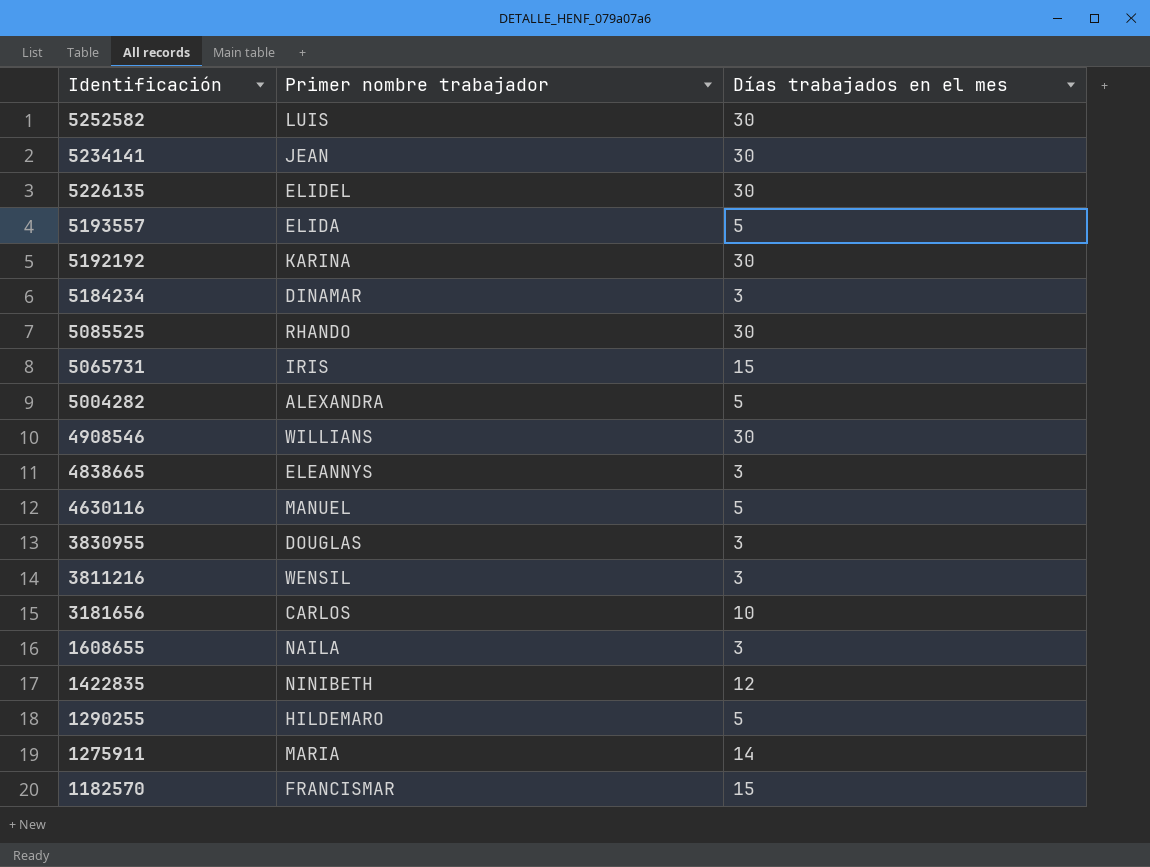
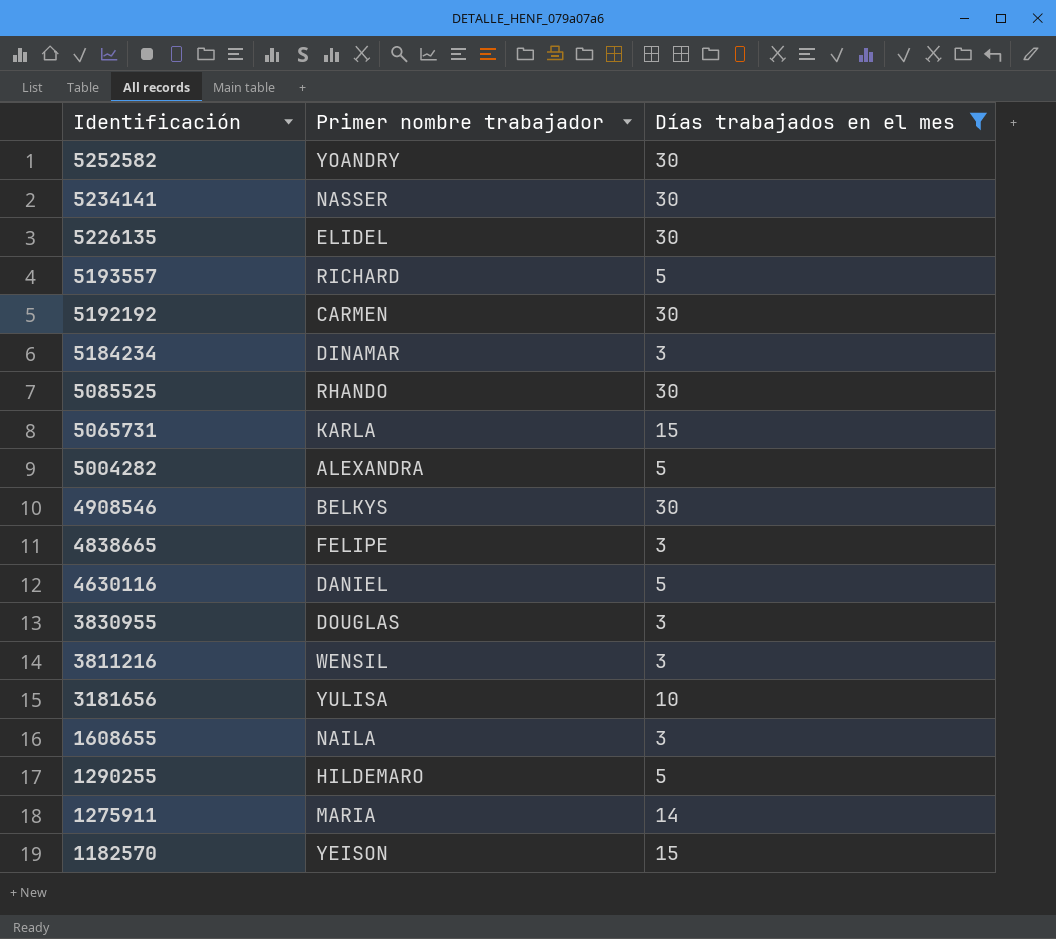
filter: none -> Días trabajados en el mes != 12
5252582 | Primer nombre trabajador: LUIS -> YOANDRY
5234141 | Primer nombre trabajador: JEAN -> NASSER
5193557 | Primer nombre trabajador: ELIDA -> RICHARD
5192192 | Primer nombre trabajador: KARINA -> CARMEN
5065731 | Primer nombre trabajador: IRIS -> KARLA
4908546 | Primer nombre trabajador: WILLIANS -> BELKYS
4838665 | Primer nombre trabajador: ELEANNYS -> FELIPE
4630116 | Primer nombre trabajador: MANUEL -> DANIEL
3181656 | Primer nombre trabajador: CARLOS -> YULISA
1182570 | Primer nombre trabajador: FRANCISMAR -> YEISON

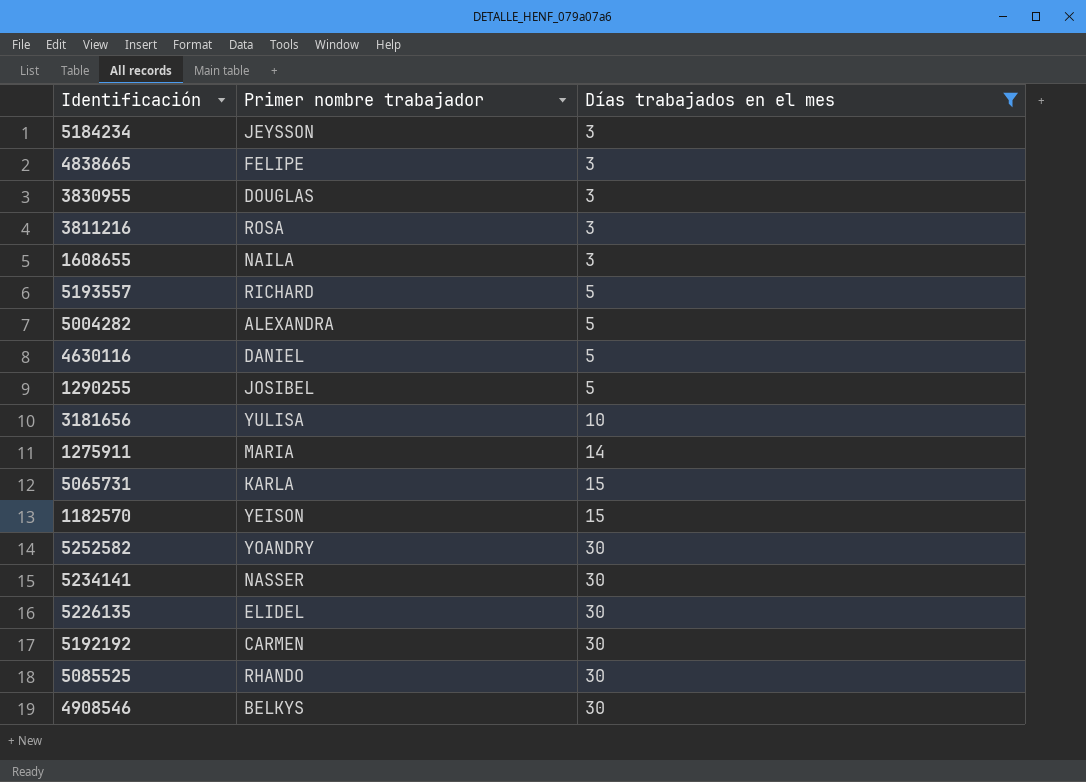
row order: Identificación descending -> Días trabajados en el mes ascending
5184234 | Primer nombre trabajador: DINAMAR -> JEYSSON
3811216 | Primer nombre trabajador: WENSIL -> ROSA
1290255 | Primer nombre trabajador: HILDEMARO -> JOSIBEL

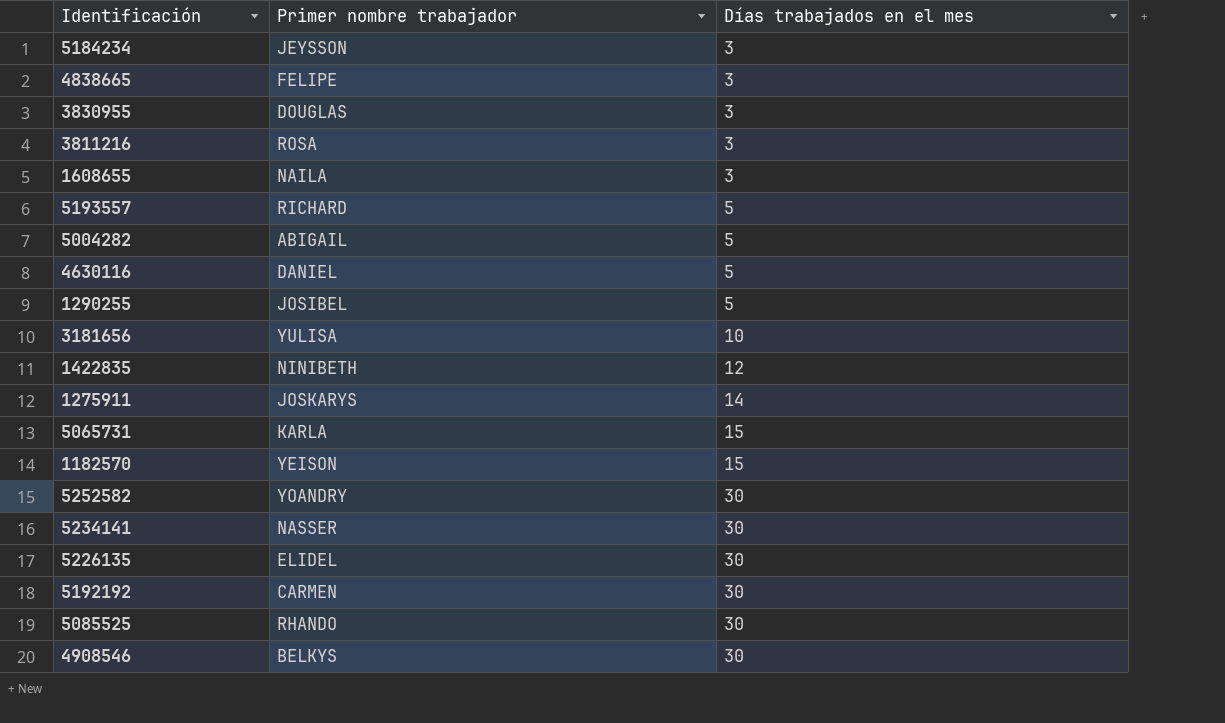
filter: Días trabajados en el mes != 12 -> none
5004282 | Primer nombre trabajador: ALEXANDRA -> ABIGAIL
1275911 | Primer nombre trabajador: MARIA -> JOSKARYS

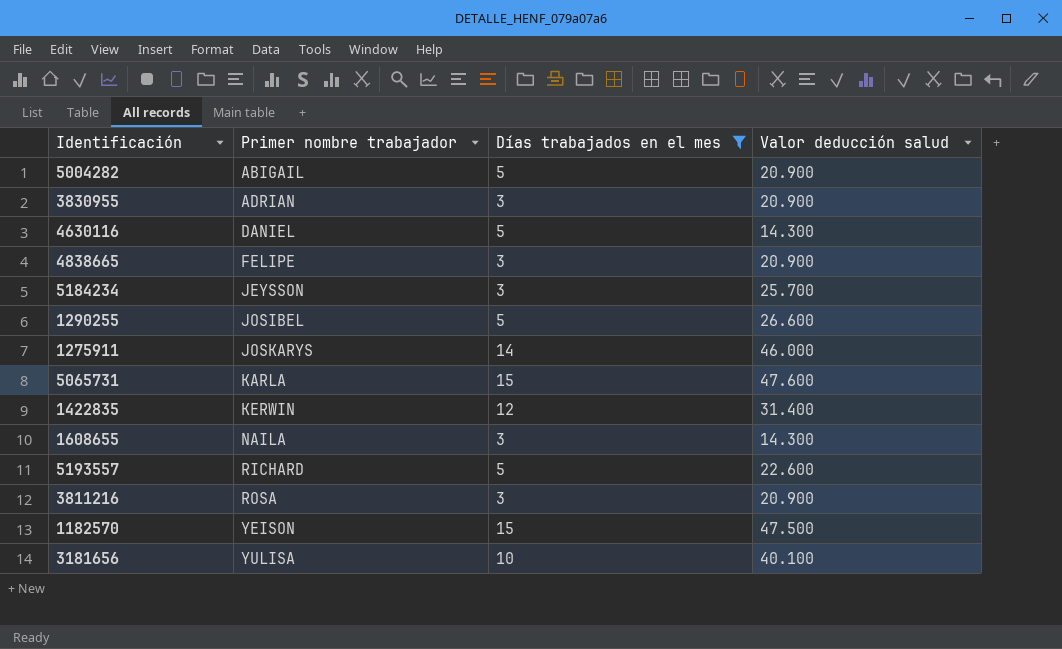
filter: none -> Días trabajados en el mes != 30
row order: Días trabajados en el mes ascending -> Primer nombre trabajador ascending
column Valor deducción salud | position: none -> 4
3830955 | Primer nombre trabajador: DOUGLAS -> ADRIAN
1422835 | Primer nombre trabajador: NINIBETH -> KERWIN

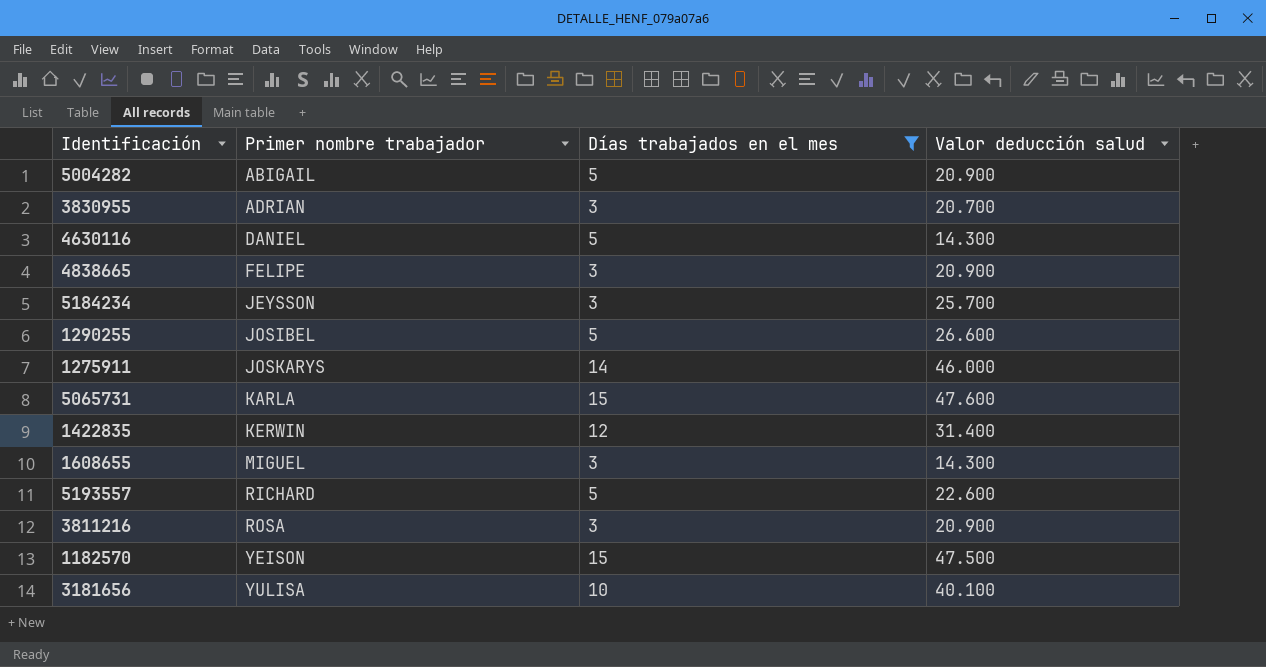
3830955 | Valor deducción salud: 20.900 -> 20.700
1608655 | Primer nombre trabajador: NAILA -> MIGUEL

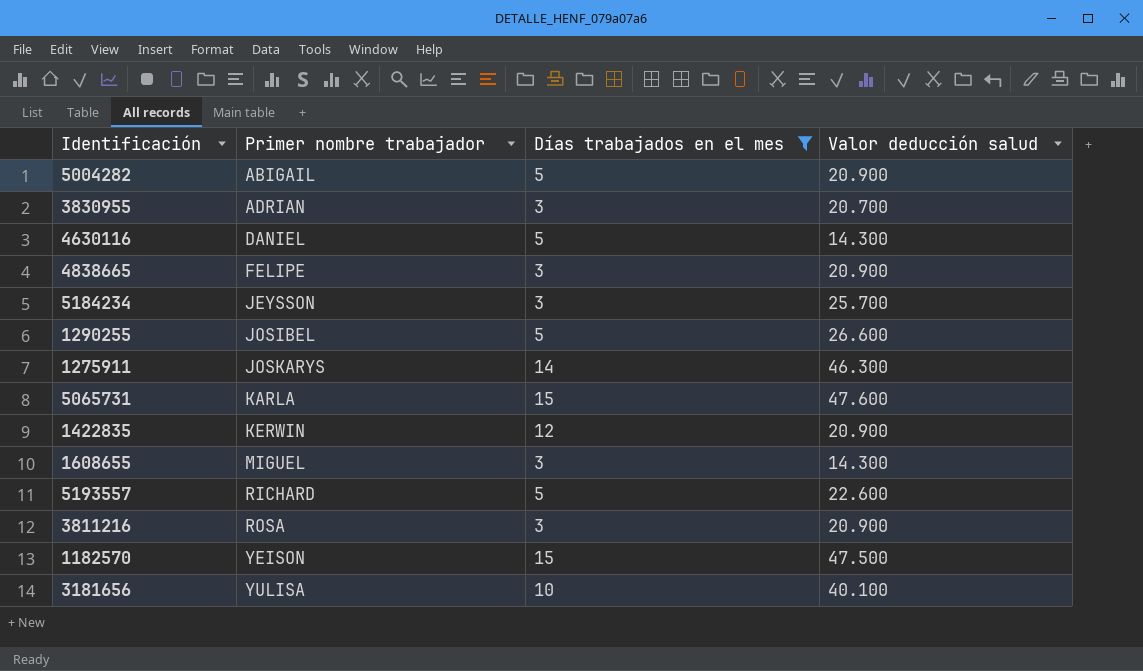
1275911 | Valor deducción salud: 46.000 -> 46.300
1422835 | Valor deducción salud: 31.400 -> 20.900

